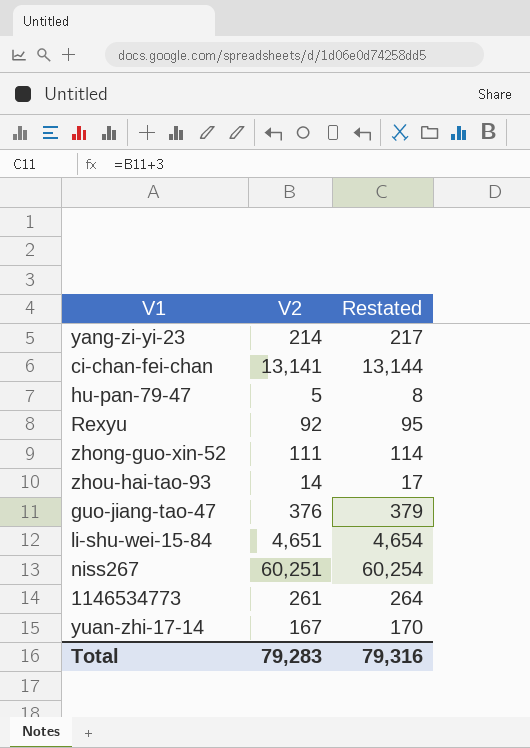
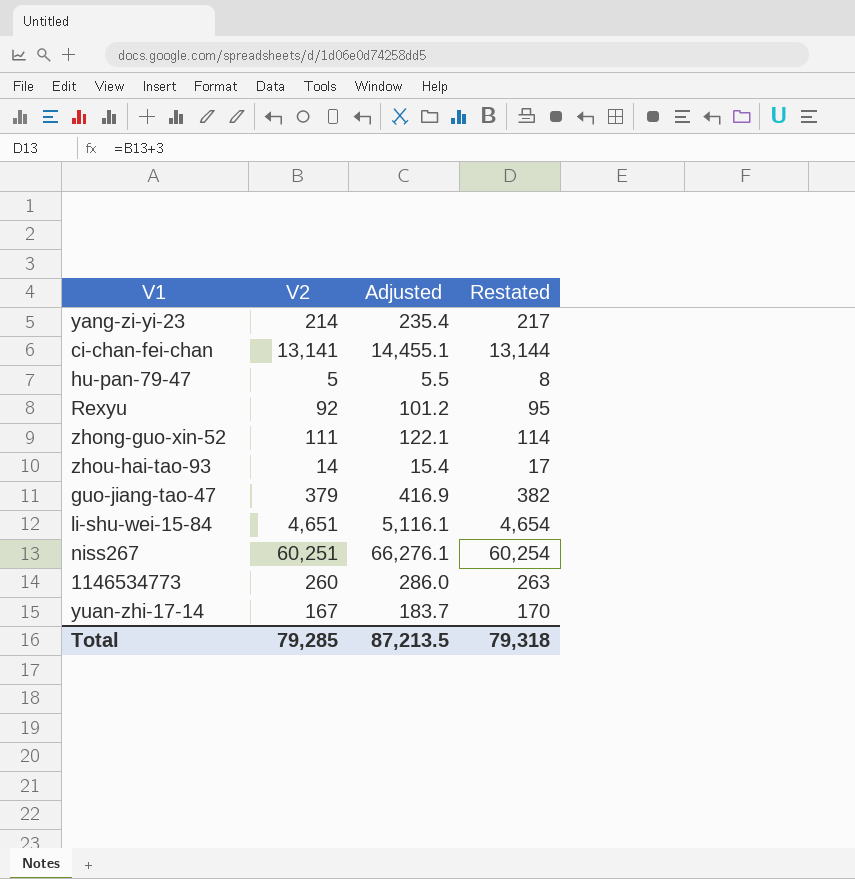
column Adjusted | formula: none -> [V2] * 1.1
guo-jiang-tao-47 | V2: 376 -> 379
guo-jiang-tao-47 | Restated: 379 -> 382
1146534773 | V2: 261 -> 260
1146534773 | Restated: 264 -> 263
Total | V2: 79,283 -> 79,285
Total | Restated: 79,316 -> 79,318

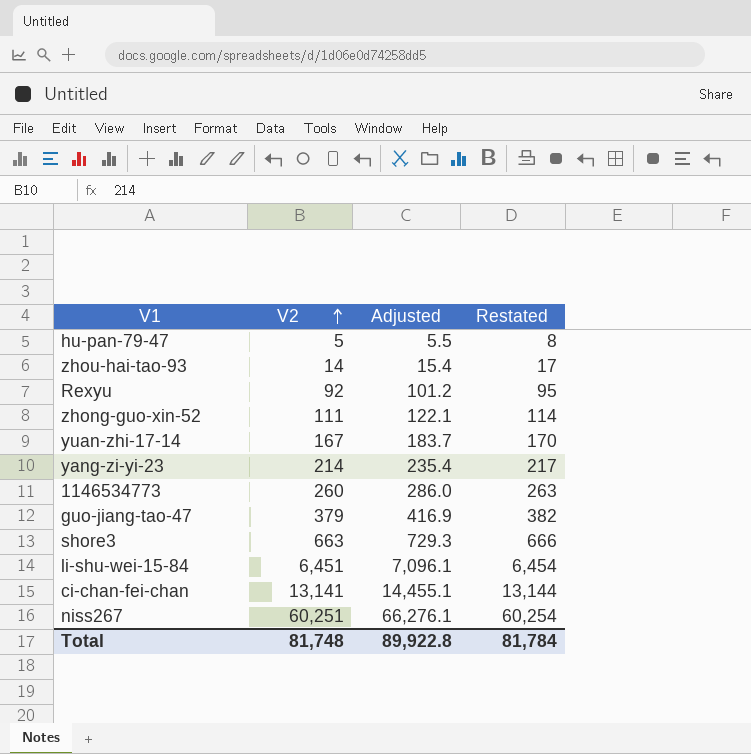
row order: none -> V2 ascending
row shore3: none -> 663 | 729.3 | 666
li-shu-wei-15-84 | V2: 4,651 -> 6,451
li-shu-wei-15-84 | Adjusted: 5,116.1 -> 7,096.1
li-shu-wei-15-84 | Restated: 4,654 -> 6,454
Total | V2: 79,285 -> 81,748
Total | Adjusted: 87,213.5 -> 89,922.8
Total | Restated: 79,318 -> 81,784

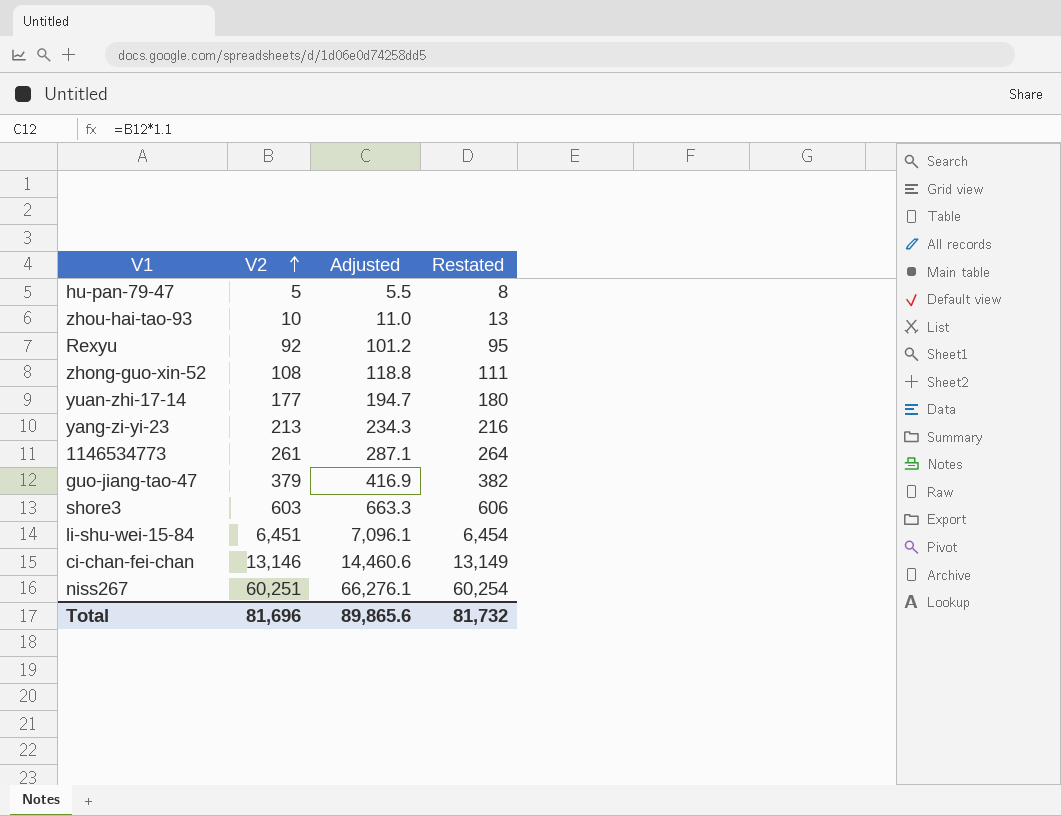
zhou-hai-tao-93 | V2: 14 -> 10
zhou-hai-tao-93 | Adjusted: 15.4 -> 11.0
zhou-hai-tao-93 | Restated: 17 -> 13
zhong-guo-xin-52 | V2: 111 -> 108
zhong-guo-xin-52 | Adjusted: 122.1 -> 118.8
zhong-guo-xin-52 | Restated: 114 -> 111
yuan-zhi-17-14 | V2: 167 -> 177
yuan-zhi-17-14 | Adjusted: 183.7 -> 194.7
yuan-zhi-17-14 | Restated: 170 -> 180
yang-zi-yi-23 | V2: 214 -> 213
yang-zi-yi-23 | Adjusted: 235.4 -> 234.3
yang-zi-yi-23 | Restated: 217 -> 216
1146534773 | V2: 260 -> 261
1146534773 | Adjusted: 286.0 -> 287.1
1146534773 | Restated: 263 -> 264
shore3 | V2: 663 -> 603
shore3 | Adjusted: 729.3 -> 663.3
shore3 | Restated: 666 -> 606
ci-chan-fei-chan | V2: 13,141 -> 13,146
ci-chan-fei-chan | Adjusted: 14,455.1 -> 14,460.6
ci-chan-fei-chan | Restated: 13,144 -> 13,149
Total | V2: 81,748 -> 81,696
Total | Adjusted: 89,922.8 -> 89,865.6
Total | Restated: 81,784 -> 81,732

